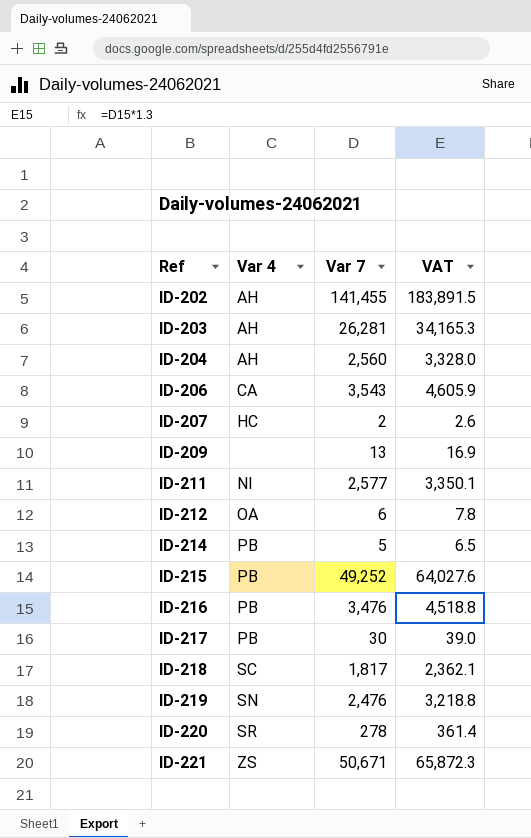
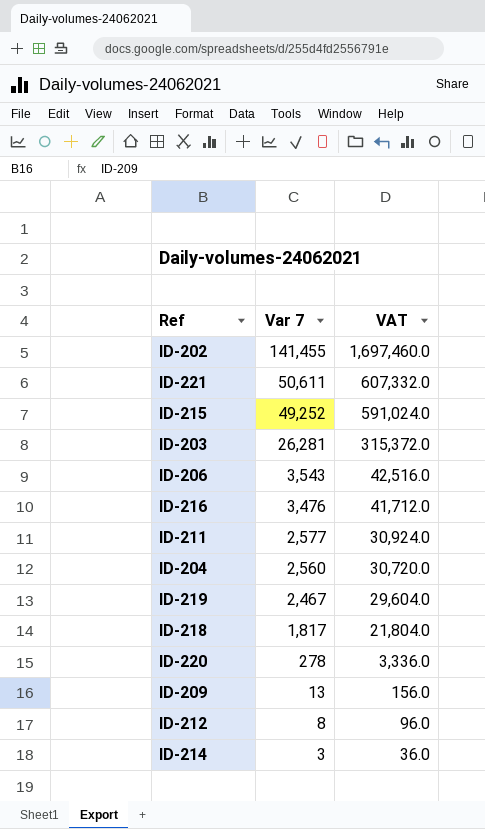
row order: Ref ascending -> Var 7 descending
column Var 4 | position: 2 -> none
column VAT | formula: [Var 7] * 1.3 -> [Var 7] * 12
row ID-207: HC | 2 | 2.6 -> none
row ID-217: PB | 30 | 39.0 -> none
ID-221 | Var 7: 50,671 -> 50,611
ID-219 | Var 7: 2,476 -> 2,467
ID-212 | Var 7: 6 -> 8
ID-214 | Var 7: 5 -> 3

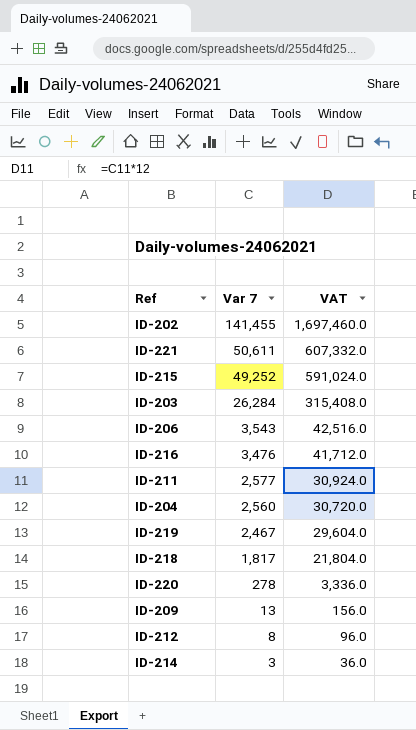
ID-203 | Var 7: 26,281 -> 26,284
ID-203 | VAT: 315,372.0 -> 315,408.0

